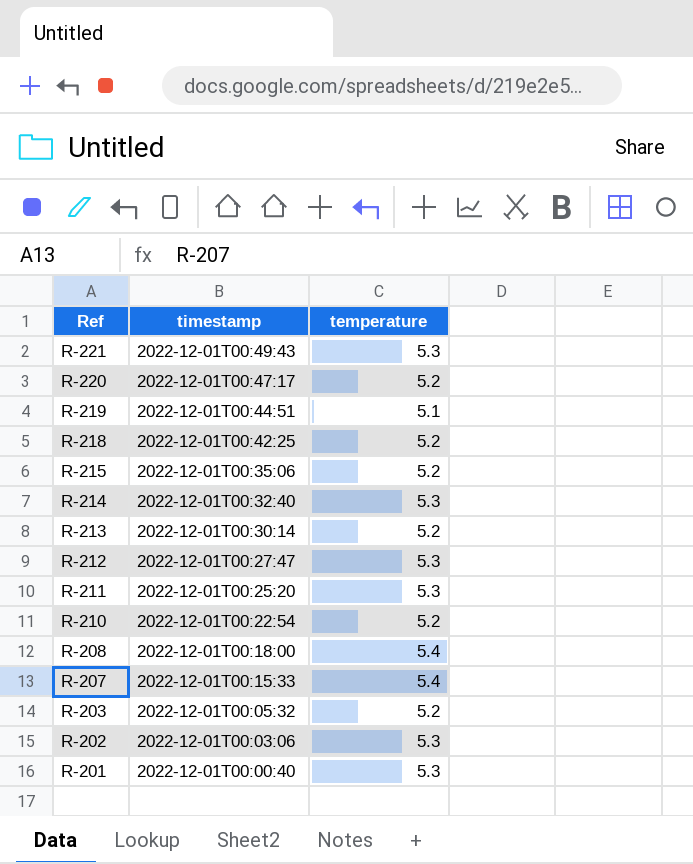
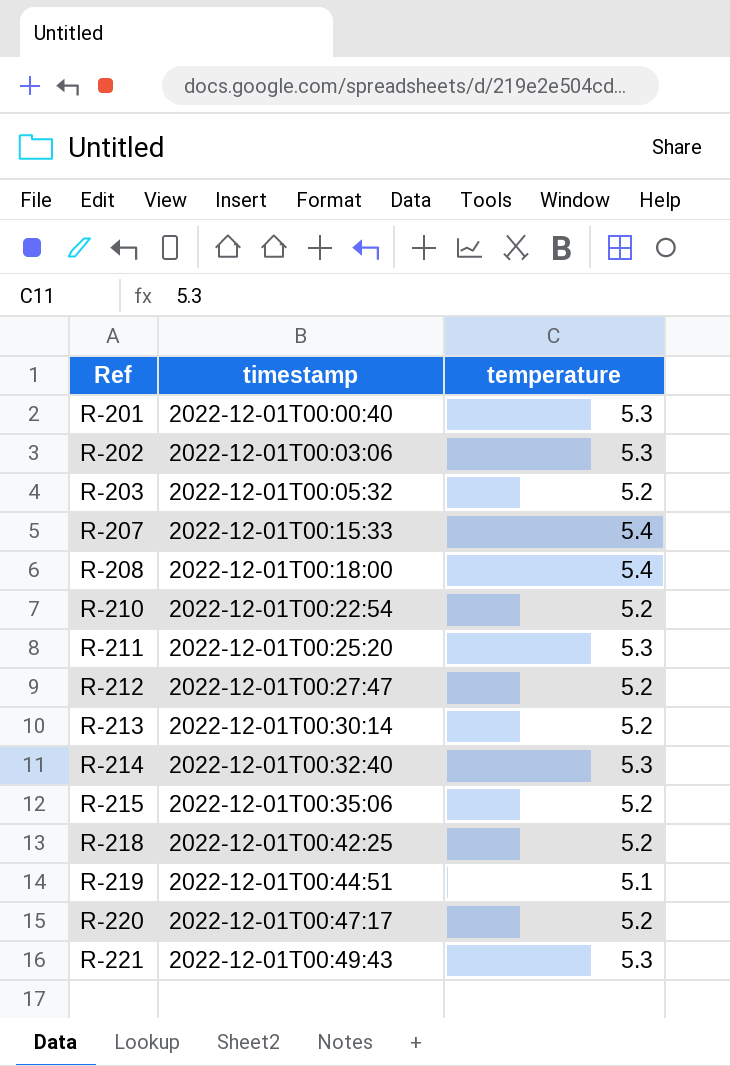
row order: Ref descending -> Ref ascending
R-212 | temperature: 5.3 -> 5.2

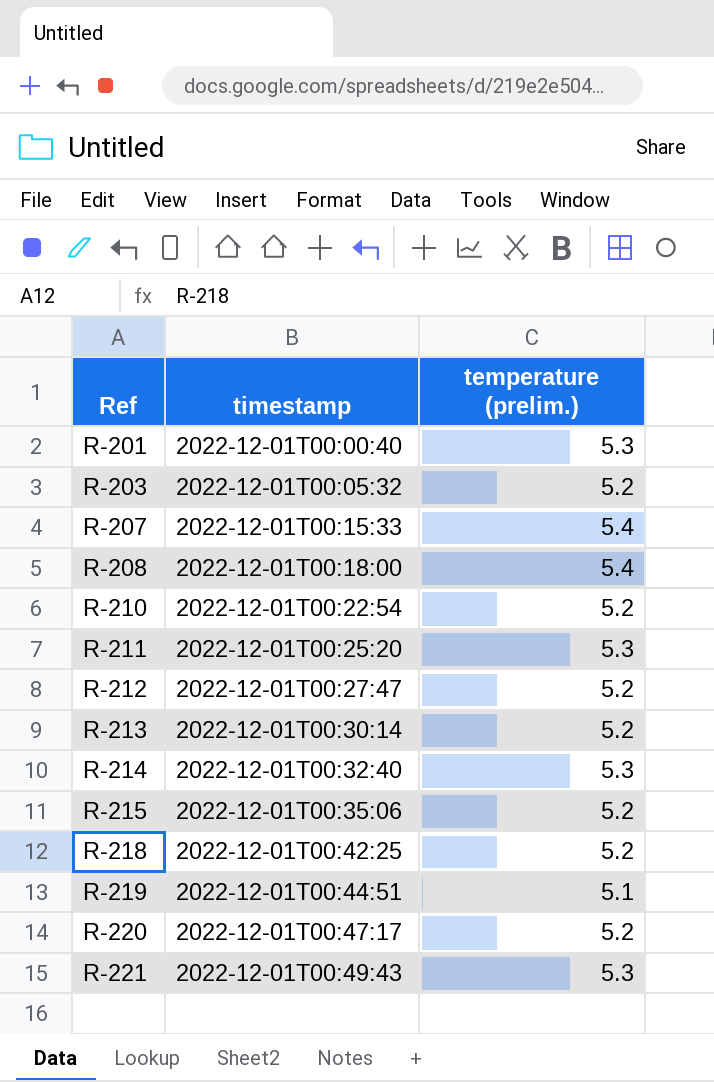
column name: temperature -> temperature (prelim.)
row R-202: 2022-12-01T00:03:06 | 5.3 -> none

